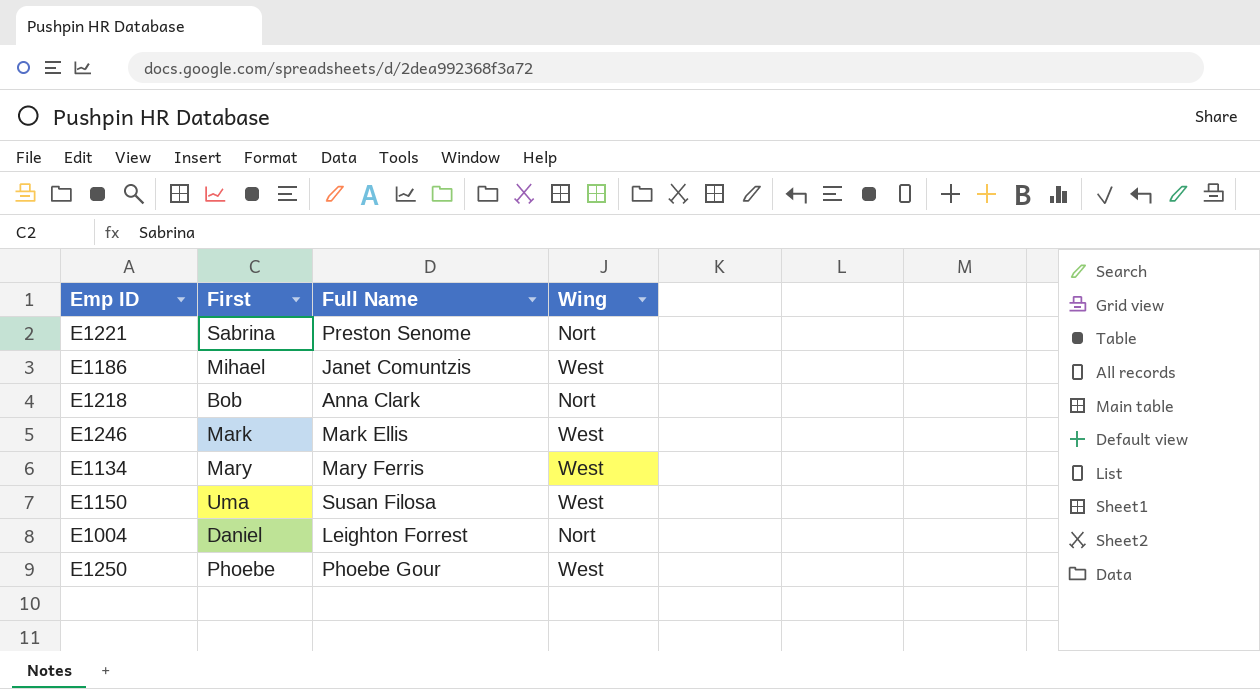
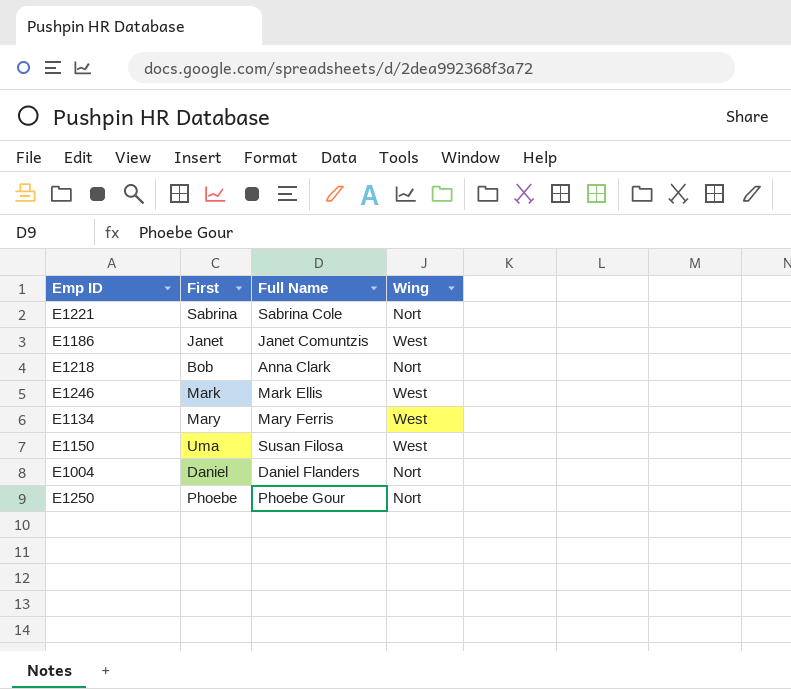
E1221 | Full Name: Preston Senome -> Sabrina Cole
E1186 | First: Mihael -> Janet
E1004 | Full Name: Leighton Forrest -> Daniel Flanders
E1250 | Wing: West -> Nort

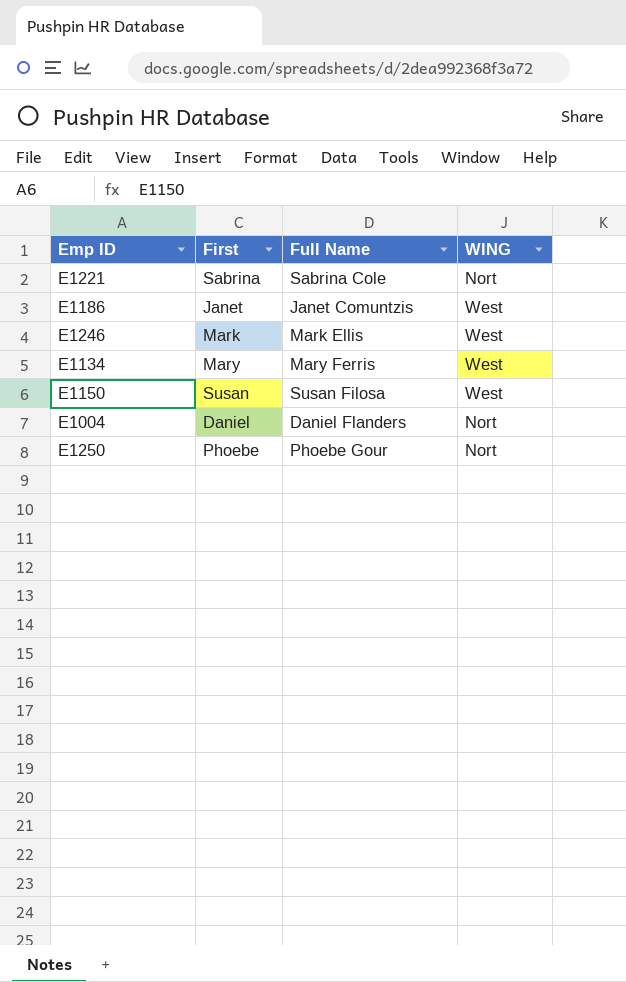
column name: Wing -> WING
row E1218: Bob | Anna Clark | Nort -> none
E1150 | First: Uma -> Susan

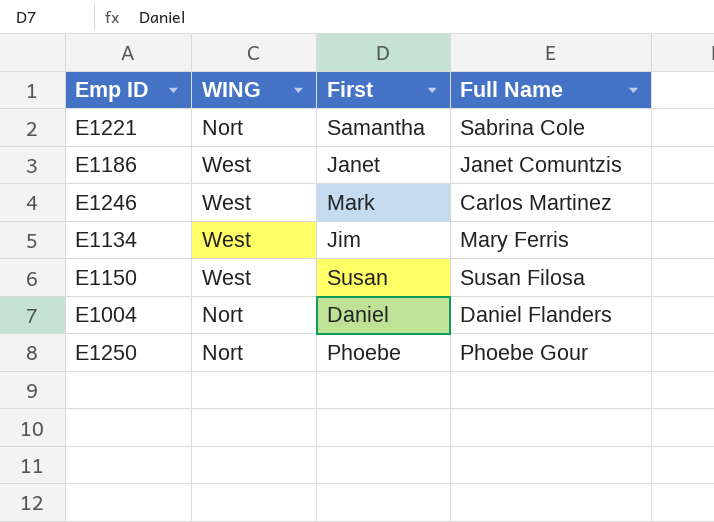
column WING | position: 4 -> 2
E1221 | First: Sabrina -> Samantha
E1246 | Full Name: Mark Ellis -> Carlos Martinez
E1134 | First: Mary -> Jim

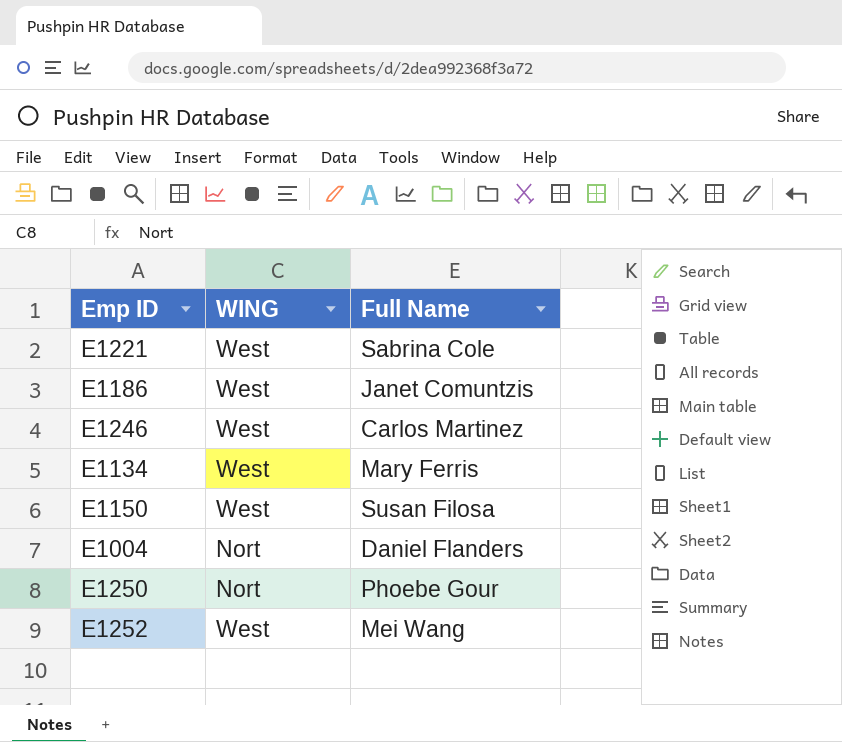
column First | position: 3 -> none
E1221 | WING: Nort -> West
row E1252: none -> West | Mei Wang

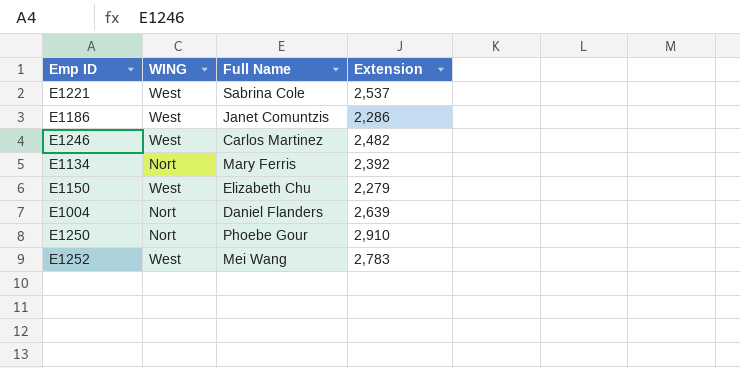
column Extension | position: none -> 4
E1134 | WING: West -> Nort
E1150 | Full Name: Susan Filosa -> Elizabeth Chu

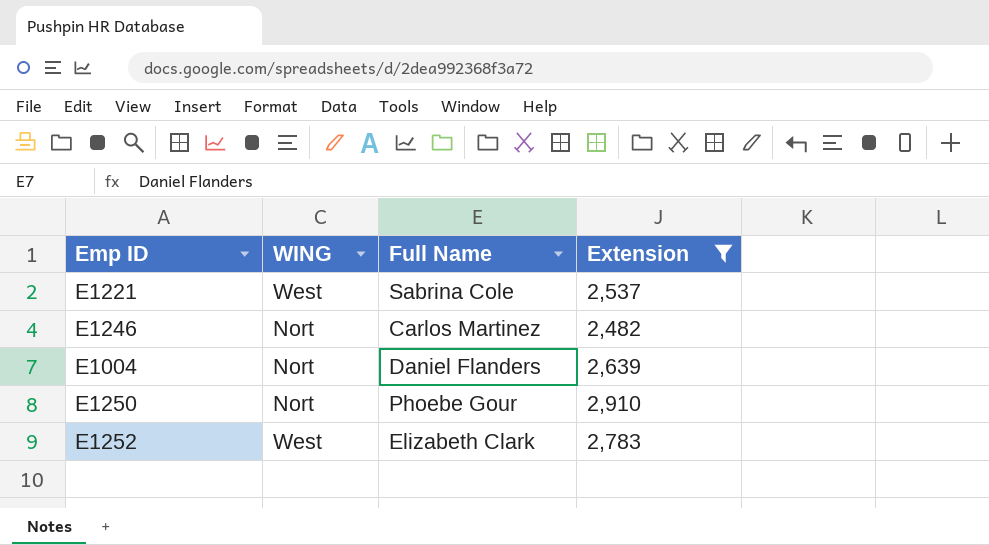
filter: none -> Extension >= 2,482
E1246 | WING: West -> Nort
E1252 | Full Name: Mei Wang -> Elizabeth Clark

